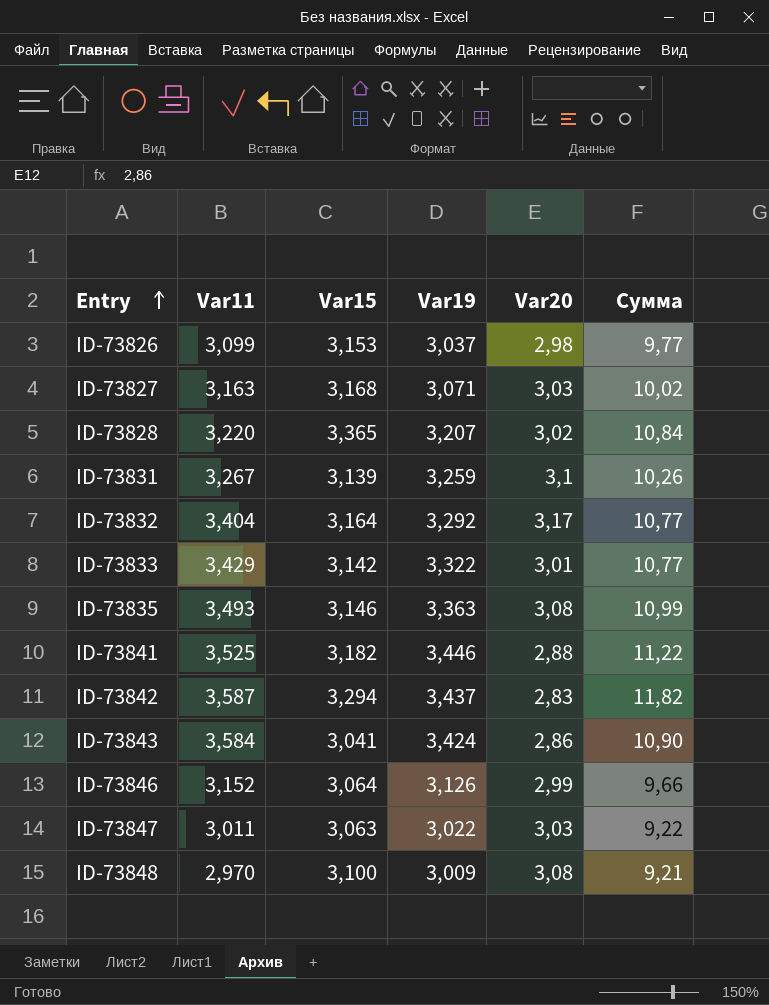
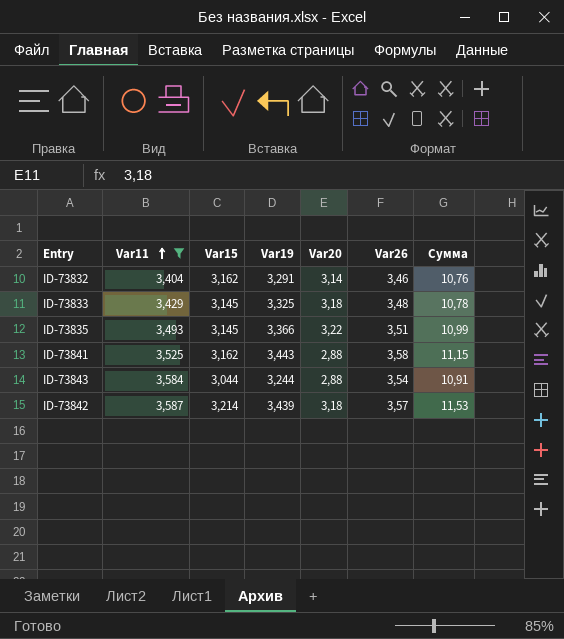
filter: none -> Var11 >= 3,404
row order: Entry ascending -> Var11 ascending
column Var26 | position: none -> 6
ID-73832 | Var15: 3,164 -> 3,162
ID-73832 | Var19: 3,292 -> 3,291
ID-73832 | Var20: 3,17 -> 3,14
ID-73832 | Сумма: 10,77 -> 10,76
ID-73833 | Var15: 3,142 -> 3,145
ID-73833 | Var19: 3,322 -> 3,325
ID-73833 | Var20: 3,01 -> 3,18
ID-73833 | Сумма: 10,77 -> 10,78
ID-73835 | Var15: 3,146 -> 3,145
ID-73835 | Var19: 3,363 -> 3,366
ID-73835 | Var20: 3,08 -> 3,22
ID-73841 | Var15: 3,182 -> 3,162
ID-73841 | Var19: 3,446 -> 3,443
ID-73841 | Сумма: 11,22 -> 11,15
ID-73843 | Var15: 3,041 -> 3,044
ID-73843 | Var19: 3,424 -> 3,244
ID-73843 | Var20: 2,86 -> 2,88
ID-73843 | Сумма: 10,90 -> 10,91
ID-73842 | Var15: 3,294 -> 3,214
ID-73842 | Var19: 3,437 -> 3,439
ID-73842 | Var20: 2,83 -> 3,18
ID-73842 | Сумма: 11,82 -> 11,53

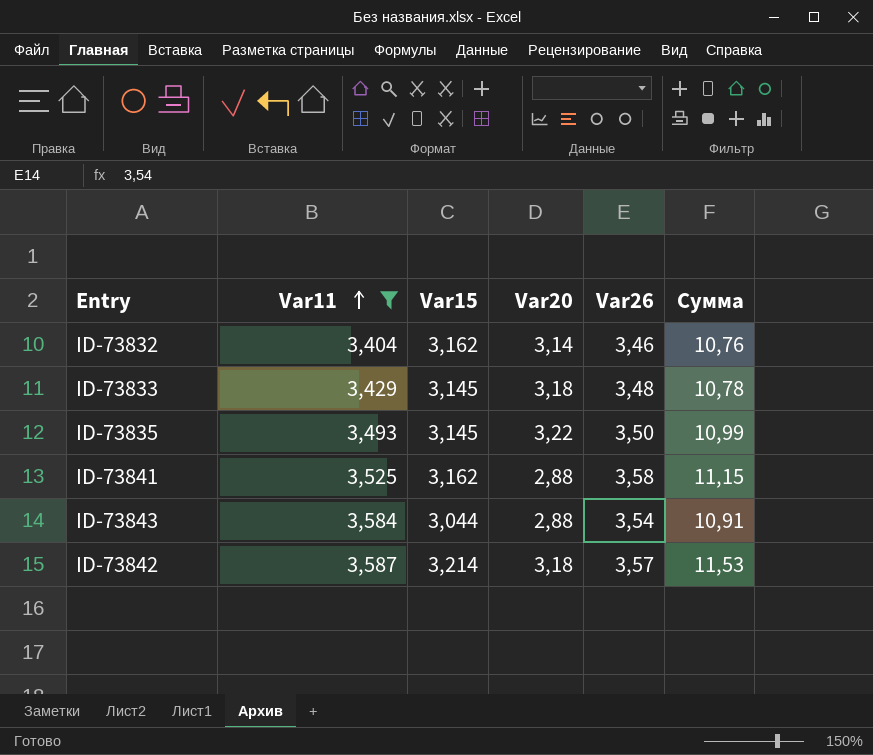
column Var19 | position: 4 -> none
ID-73835 | Var26: 3,51 -> 3,50

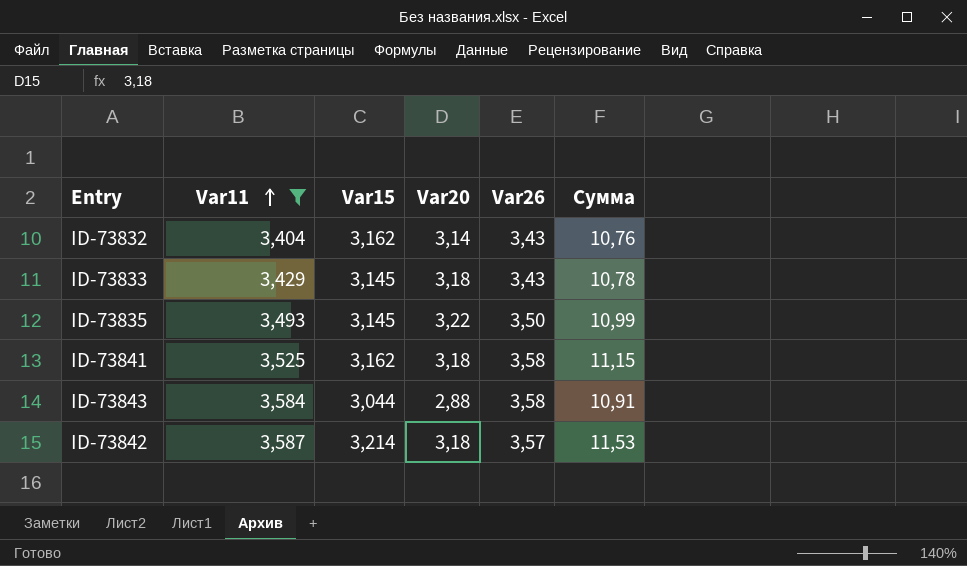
ID-73832 | Var26: 3,46 -> 3,43
ID-73833 | Var26: 3,48 -> 3,43
ID-73841 | Var20: 2,88 -> 3,18
ID-73843 | Var26: 3,54 -> 3,58

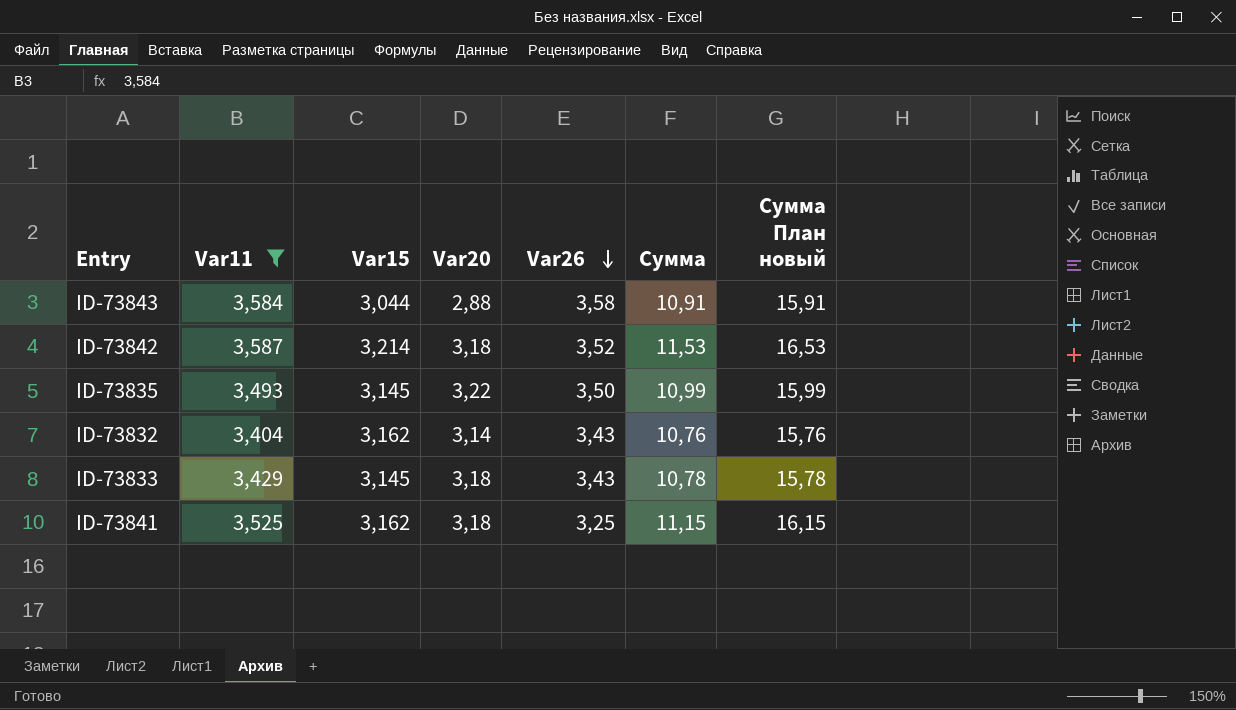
row order: Var11 ascending -> Var26 descending
column Сумма План новый | formula: none -> [Сумма] + 5
ID-73842 | Var26: 3,57 -> 3,52
ID-73841 | Var26: 3,58 -> 3,25

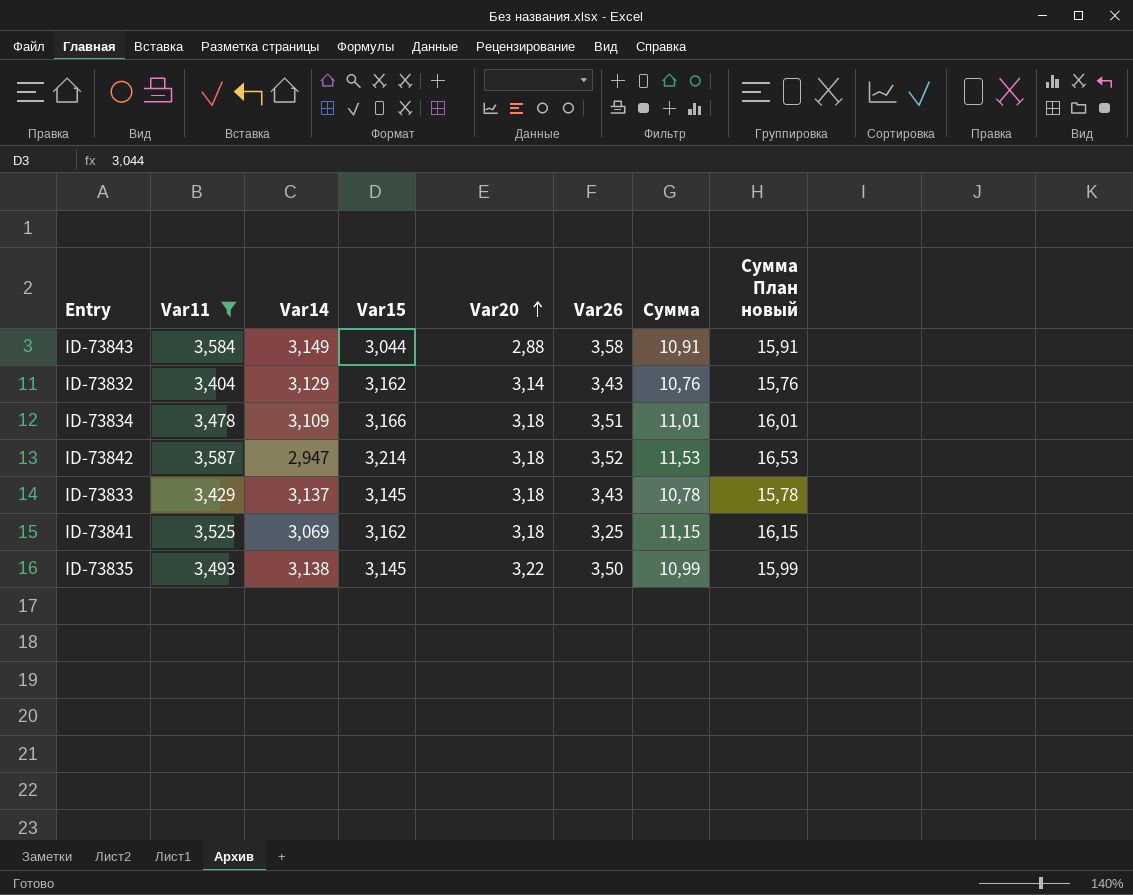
row order: Var26 descending -> Var20 ascending
column Var14 | position: none -> 3
row ID-73834: none -> 3,478 | 3,109 | 3,166 | 3,18 | 3,51 | 11,01 | 16,01

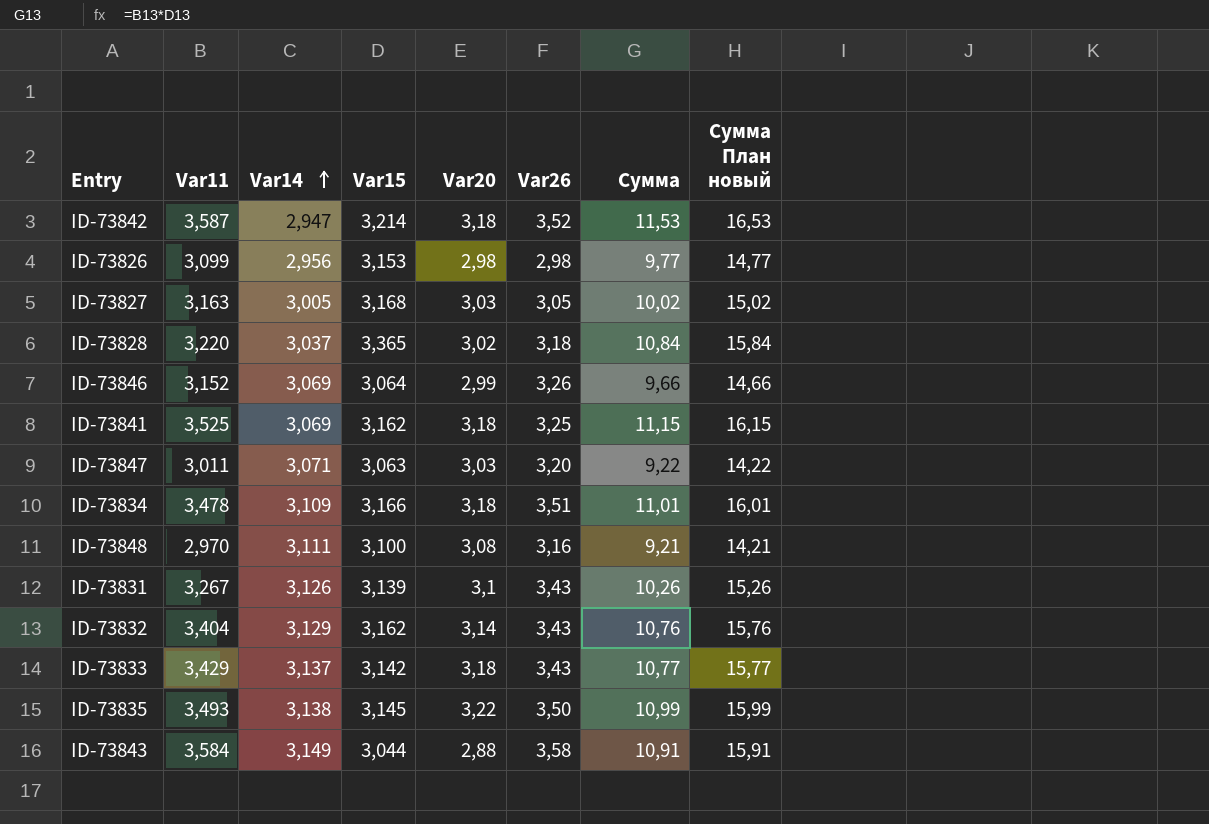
filter: Var11 >= 3,404 -> none
row order: Var20 ascending -> Var14 ascending
ID-73833 | Var15: 3,145 -> 3,142
ID-73833 | Сумма: 10,78 -> 10,77
ID-73833 | Сумма План новый: 15,78 -> 15,77

